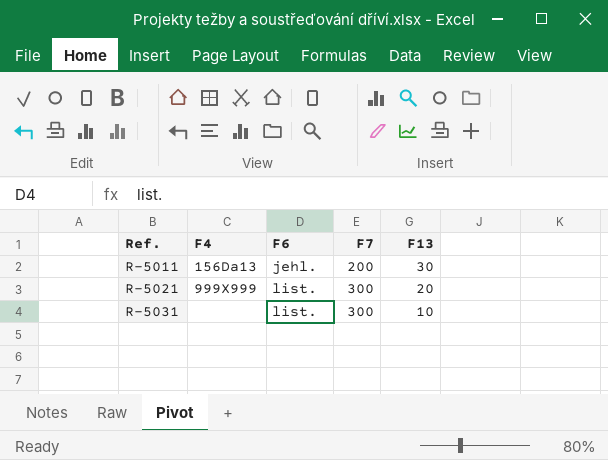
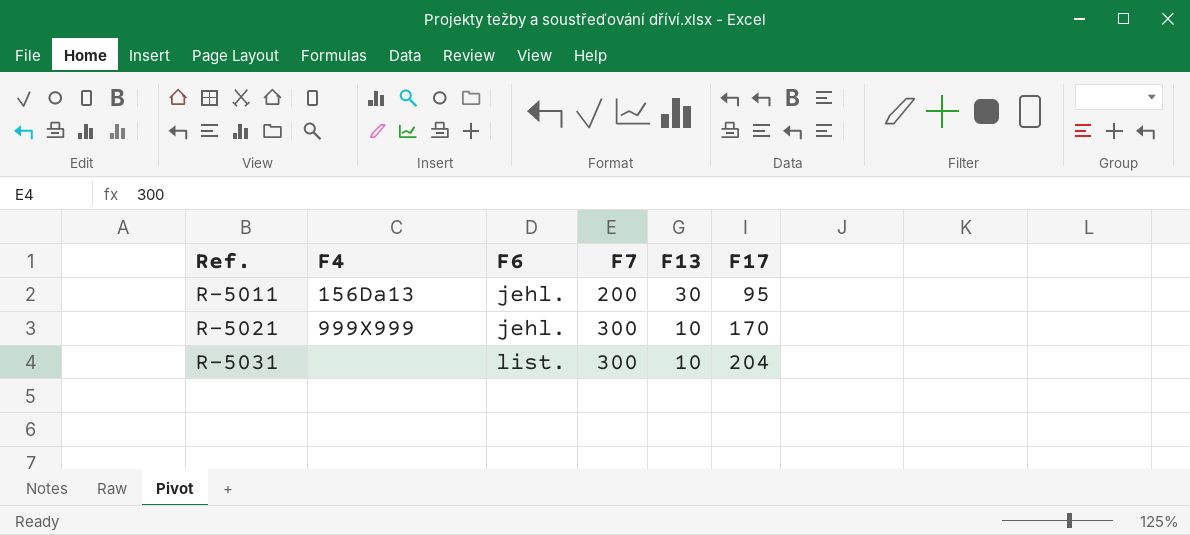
column F17 | position: none -> 6
R-5021 | F6: list. -> jehl.
R-5021 | F13: 20 -> 10

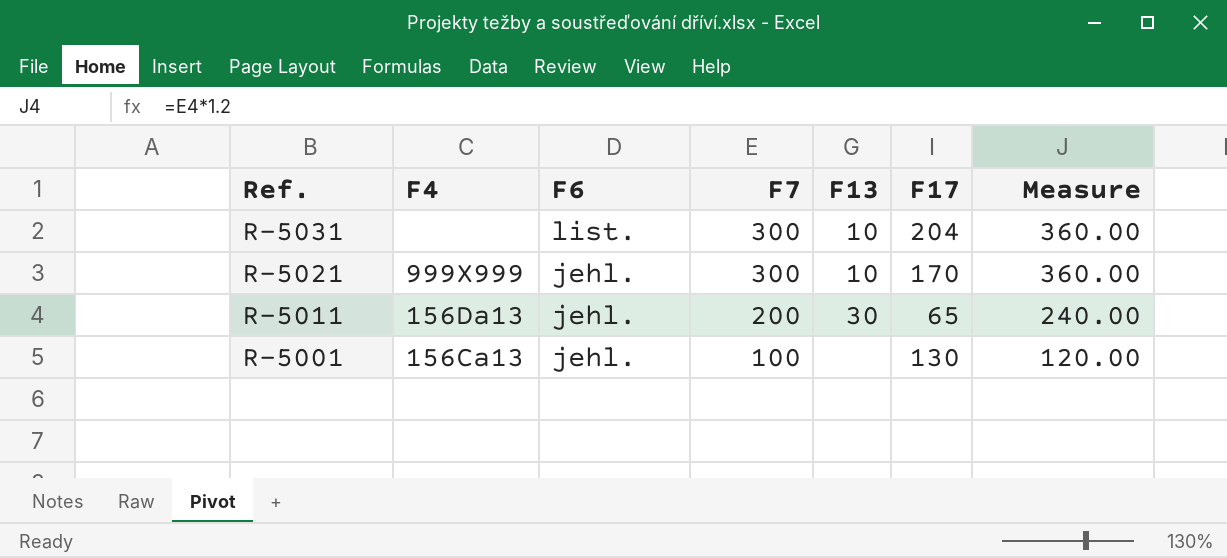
row order: Ref. ascending -> Ref. descending
column Measure | formula: none -> [F7] * 1.2
R-5011 | F17: 95 -> 65
row R-5001: none -> 156Ca13 | jehl. | 100 | none | 130 | 120.00

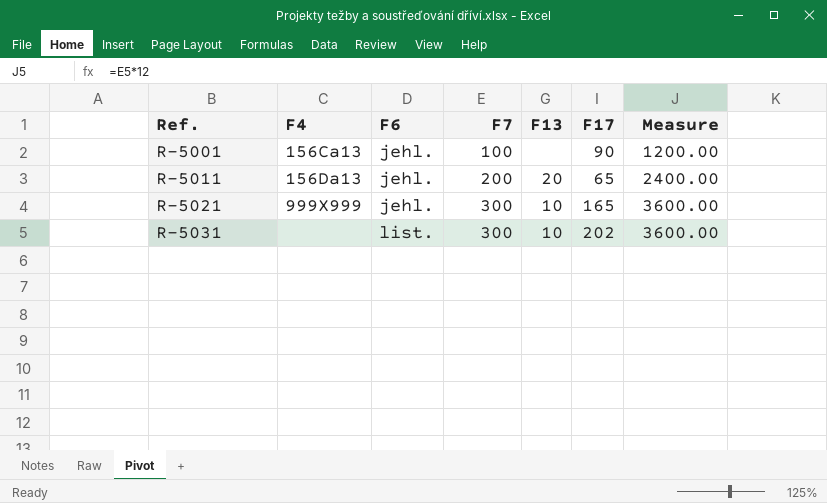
row order: Ref. descending -> Ref. ascending
column Measure | formula: [F7] * 1.2 -> [F7] * 12
R-5001 | F17: 130 -> 90
R-5011 | F13: 30 -> 20
R-5021 | F17: 170 -> 165
R-5031 | F17: 204 -> 202

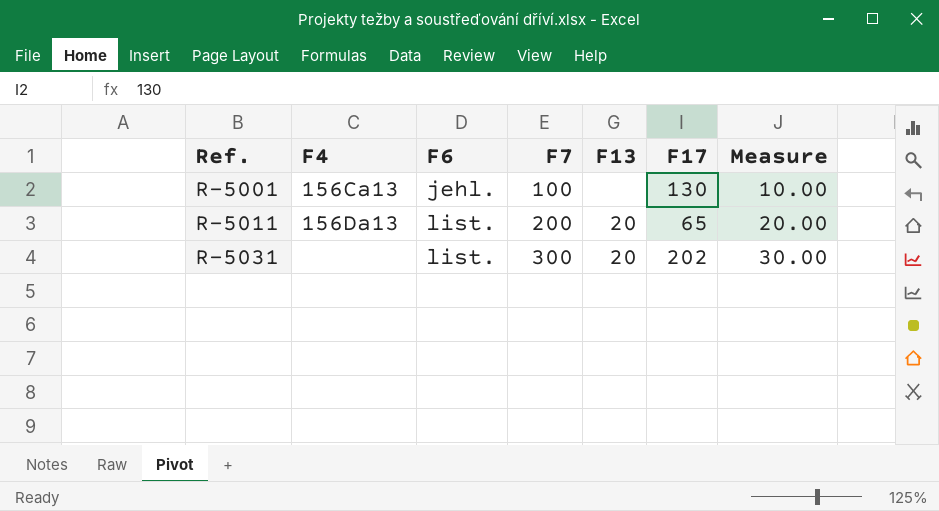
column Measure | formula: [F7] * 12 -> [F7] * 0.1
row R-5021: 999X999 | jehl. | 300 | 10 | 165 | 3600.00 -> none
R-5001 | F17: 90 -> 130
R-5011 | F6: jehl. -> list.
R-5031 | F13: 10 -> 20

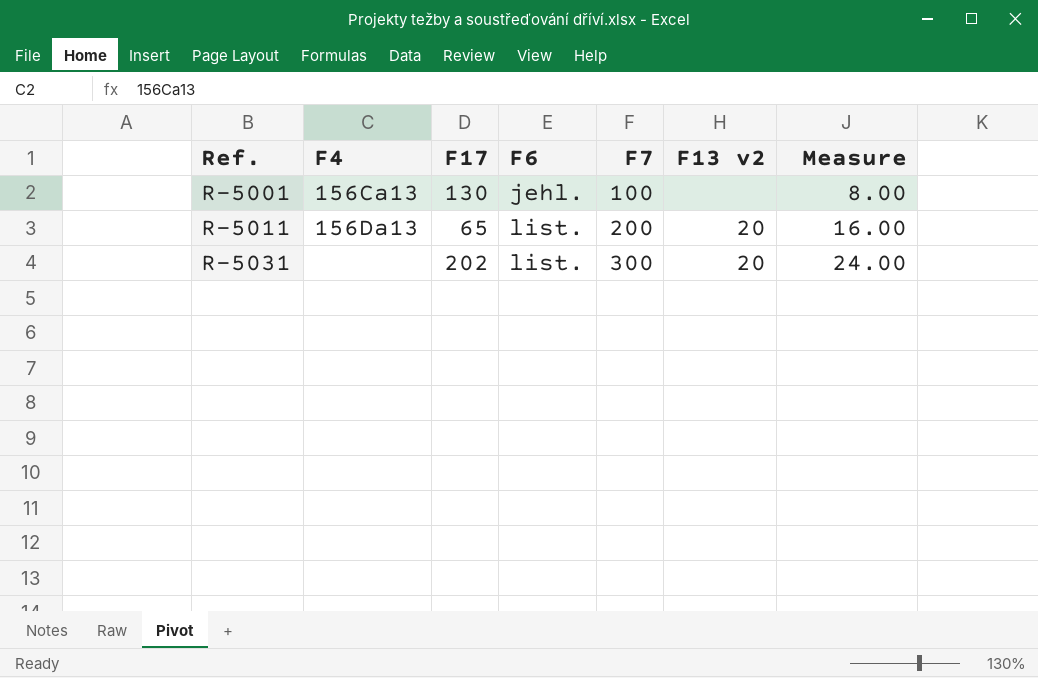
column F17 | position: 6 -> 3
column name: F13 -> F13 v2
column Measure | formula: [F7] * 0.1 -> [F7] * 0.08

